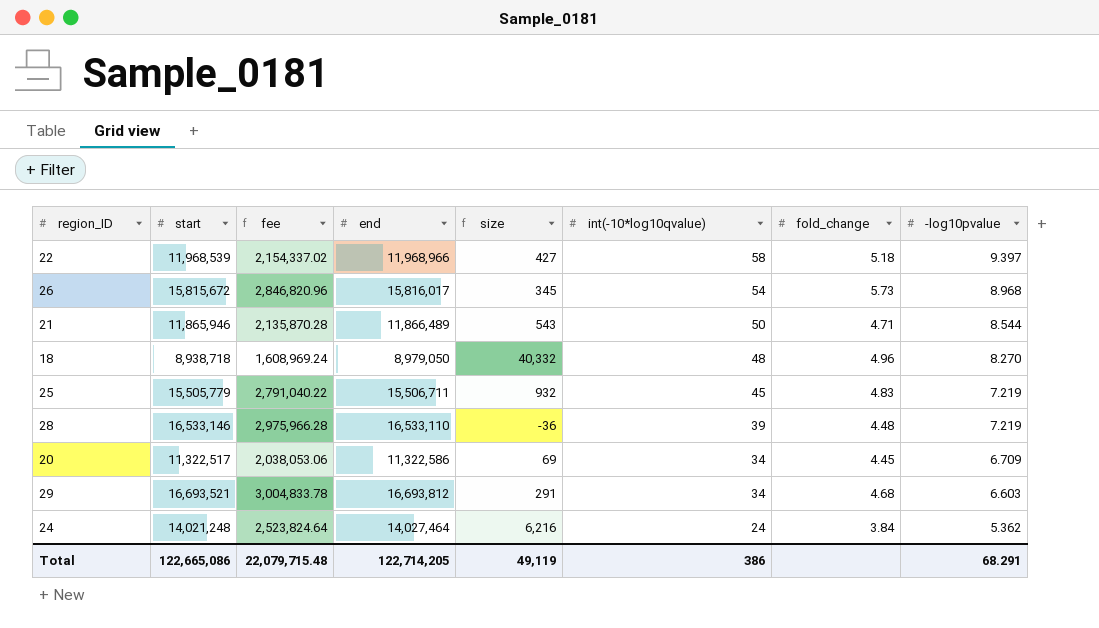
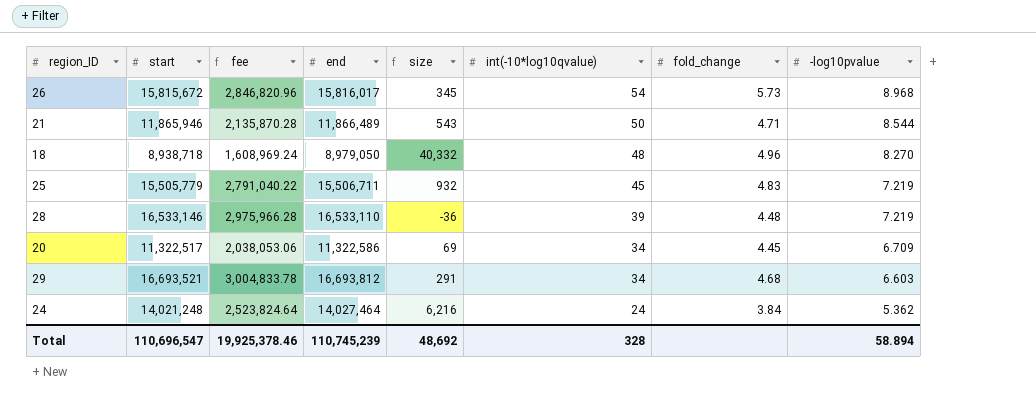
row 22: 11,968,539 | 2,154,337.02 | 11,968,966 | 427 | 58 | 5.18 | 9.397 -> none
Total | start: 122,665,086 -> 110,696,547
Total | fee: 22,079,715.48 -> 19,925,378.46
Total | end: 122,714,205 -> 110,745,239
Total | size: 49,119 -> 48,692
Total | int(-10*log10qvalue): 386 -> 328
Total | -log10pvalue: 68.291 -> 58.894

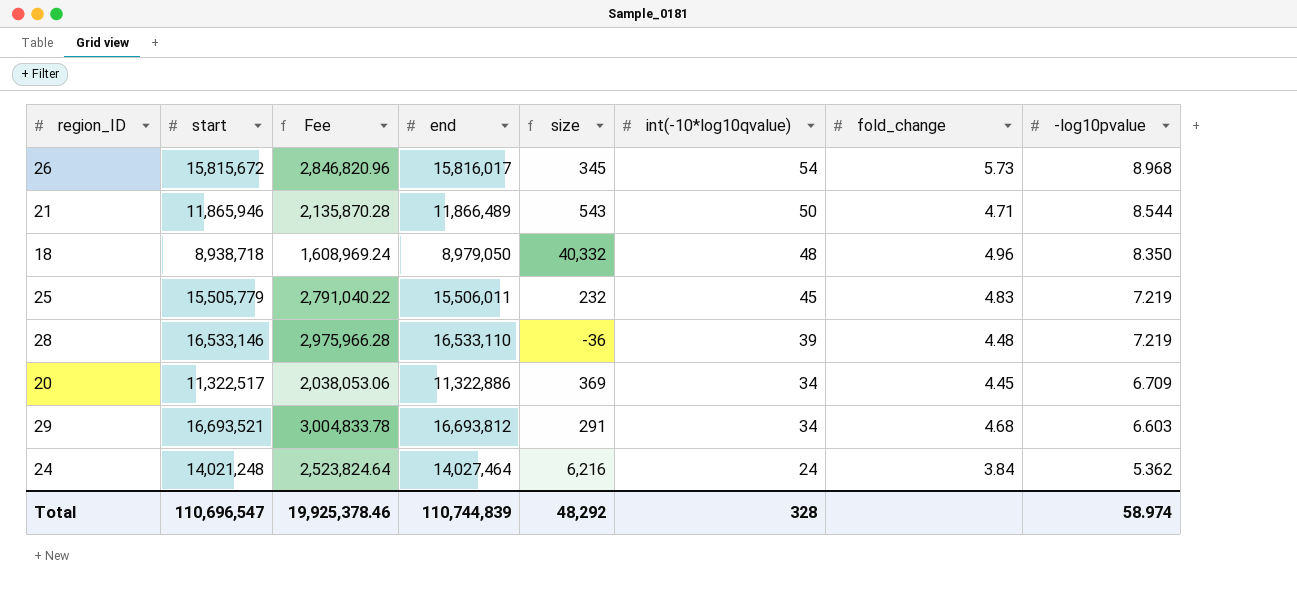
column name: fee -> Fee
18 | -log10pvalue: 8.270 -> 8.350
25 | end: 15,506,711 -> 15,506,011
25 | size: 932 -> 232
20 | end: 11,322,586 -> 11,322,886
20 | size: 69 -> 369
Total | end: 110,745,239 -> 110,744,839
Total | size: 48,692 -> 48,292
Total | -log10pvalue: 58.894 -> 58.974

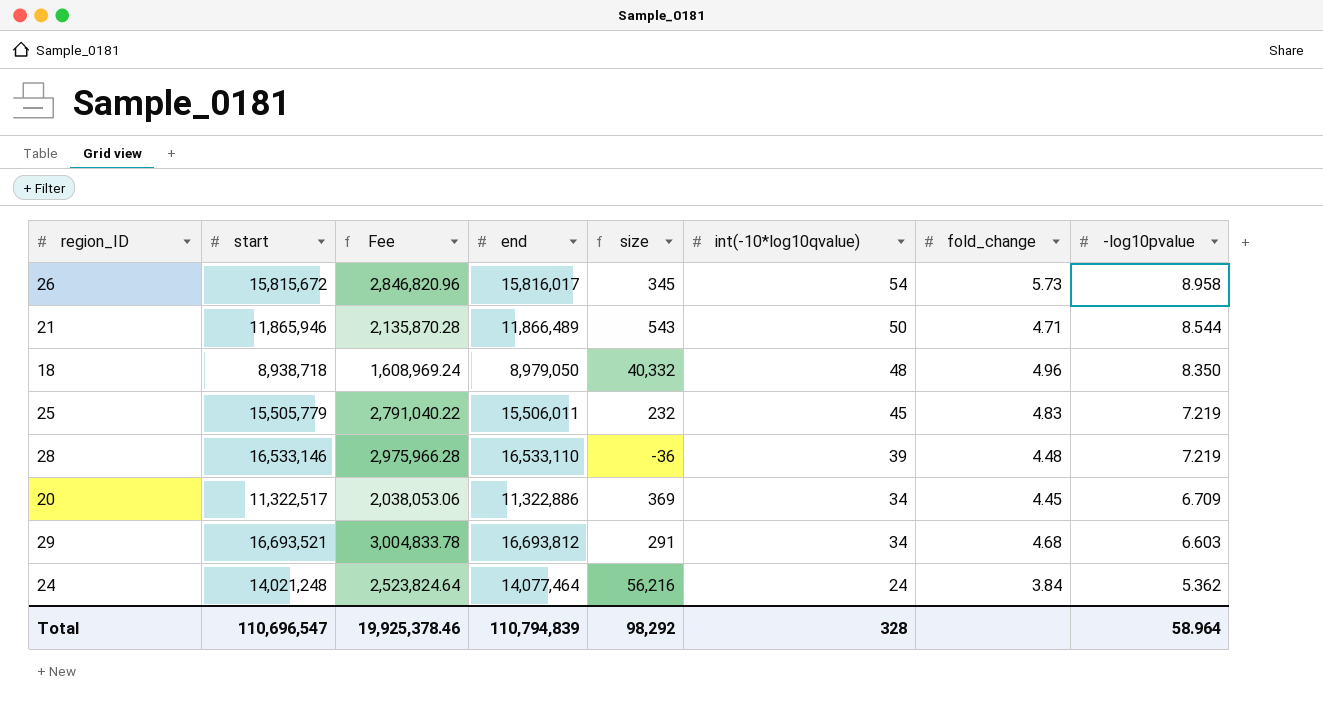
26 | -log10pvalue: 8.968 -> 8.958
24 | end: 14,027,464 -> 14,077,464
24 | size: 6,216 -> 56,216
Total | end: 110,744,839 -> 110,794,839
Total | size: 48,292 -> 98,292
Total | -log10pvalue: 58.974 -> 58.964

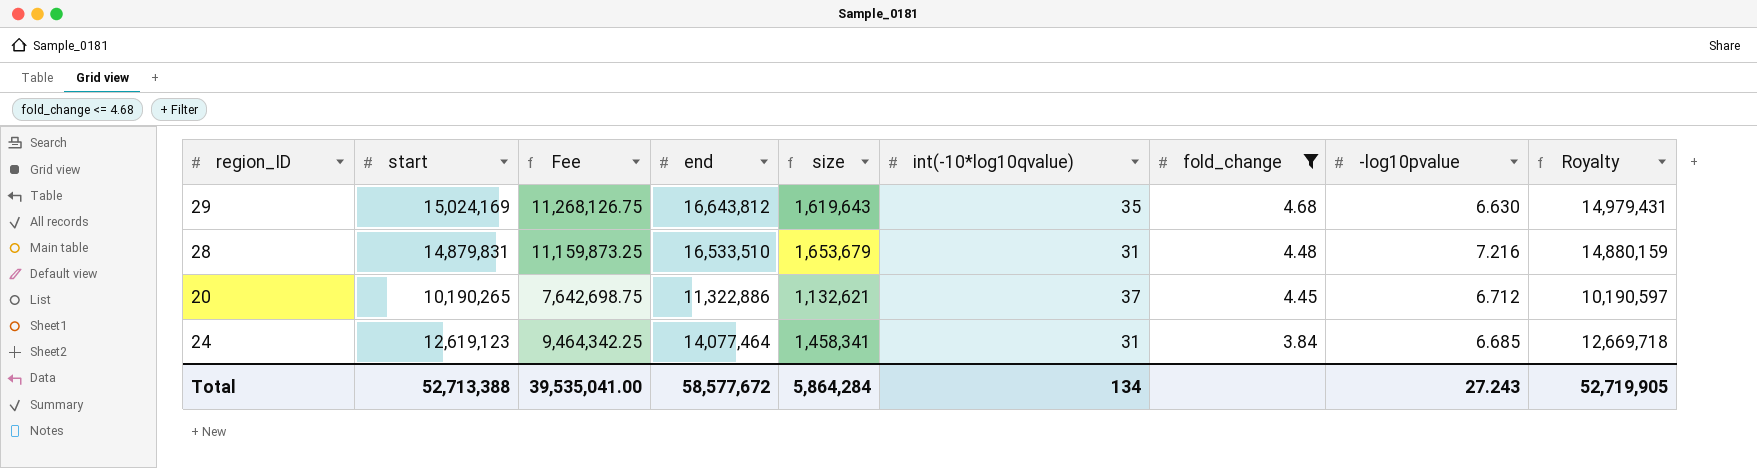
filter: none -> fold_change <= 4.68
row order: int(-10*log10qvalue) descending -> fold_change descending
column Fee | formula: [start] * 0.18 -> [start] * 0.75
column Royalty | formula: none -> [end] * 0.9
29 | start: 16,693,521 -> 15,024,169
29 | end: 16,693,812 -> 16,643,812
29 | size: 291 -> 1,619,643
29 | int(-10*log10qvalue): 34 -> 35
29 | -log10pvalue: 6.603 -> 6.630
28 | start: 16,533,146 -> 14,879,831
28 | end: 16,533,110 -> 16,533,510
28 | size: -36 -> 1,653,679
28 | int(-10*log10qvalue): 39 -> 31
28 | -log10pvalue: 7.219 -> 7.216
20 | start: 11,322,517 -> 10,190,265
20 | size: 369 -> 1,132,621
20 | int(-10*log10qvalue): 34 -> 37
20 | -log10pvalue: 6.709 -> 6.712
24 | start: 14,021,248 -> 12,619,123
24 | size: 56,216 -> 1,458,341
24 | int(-10*log10qvalue): 24 -> 31
24 | -log10pvalue: 5.362 -> 6.685
Total | start: 110,696,547 -> 52,713,388
Total | Fee: 19,925,378.46 -> 39,535,041.00
Total | end: 110,794,839 -> 58,577,672
Total | size: 98,292 -> 5,864,284
Total | int(-10*log10qvalue): 328 -> 134
Total | -log10pvalue: 58.964 -> 27.243

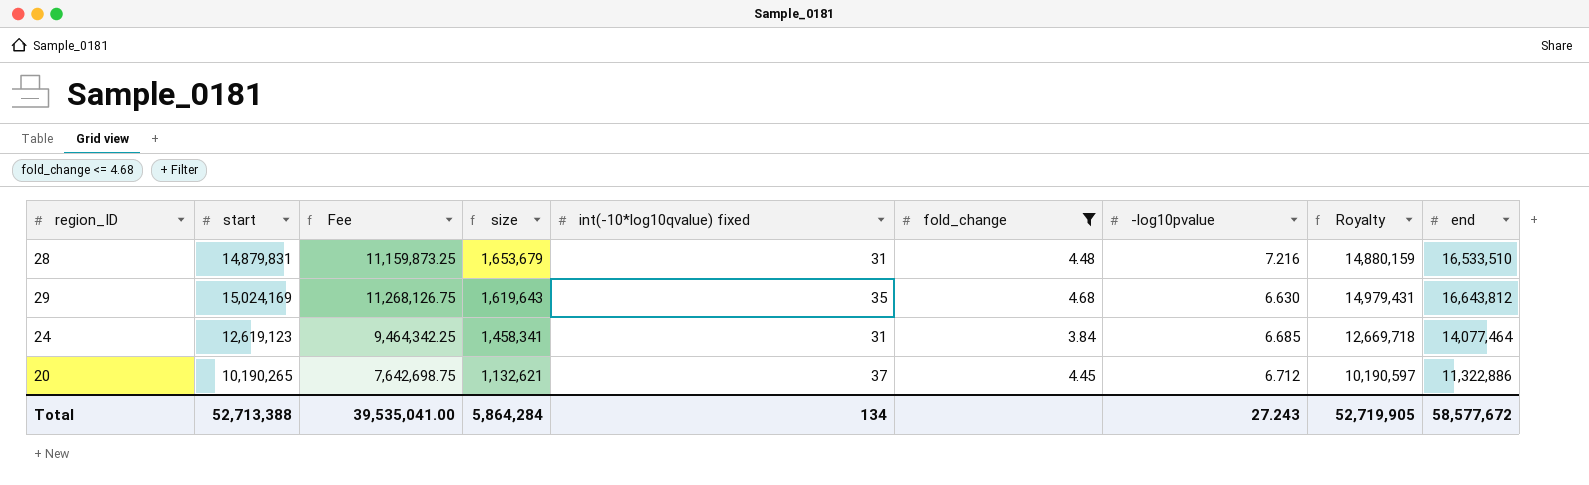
row order: fold_change descending -> size descending
column name: int(-10*log10qvalue) -> int(-10*log10qvalue) fixed
column end | position: 4 -> 9

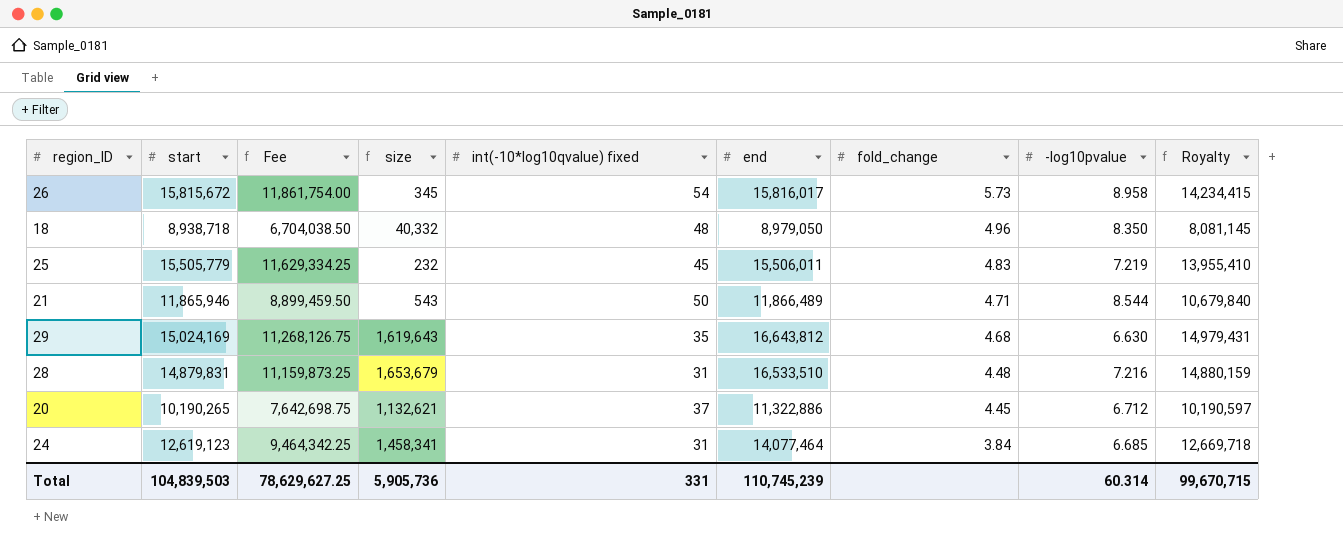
filter: fold_change <= 4.68 -> none
row order: size descending -> fold_change descending
column end | position: 9 -> 6
Total | start: 52,713,388 -> 104,839,503
Total | Fee: 39,535,041.00 -> 78,629,627.25
Total | size: 5,864,284 -> 5,905,736
Total | int(-10*log10qvalue) fixed: 134 -> 331
Total | end: 58,577,672 -> 110,745,239
Total | -log10pvalue: 27.243 -> 60.314
Total | Royalty: 52,719,905 -> 99,670,715

